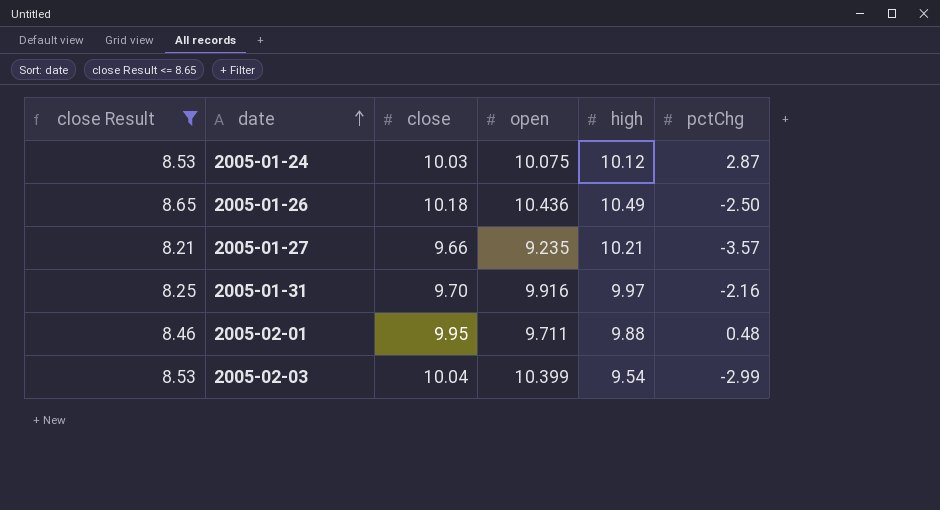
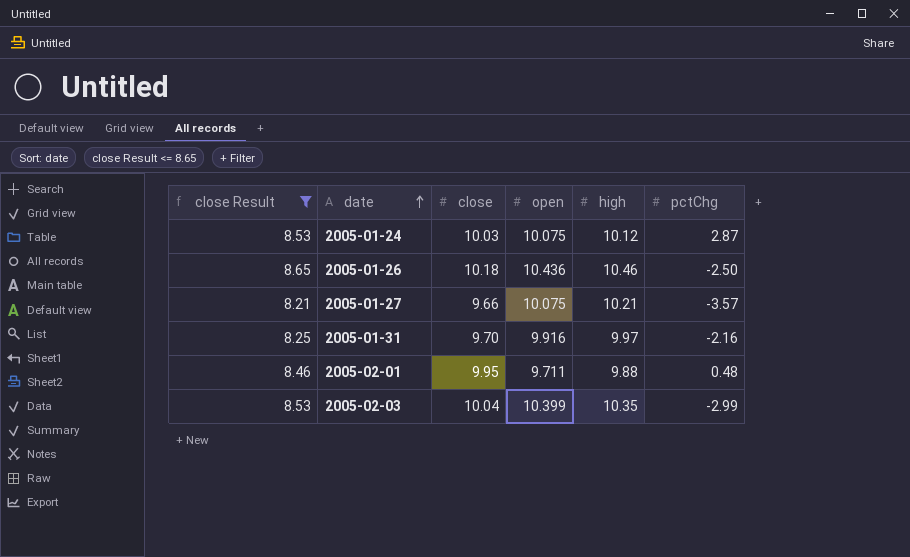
2005-01-26 | high: 10.49 -> 10.46
2005-01-27 | open: 9.235 -> 10.075
2005-02-03 | high: 9.54 -> 10.35

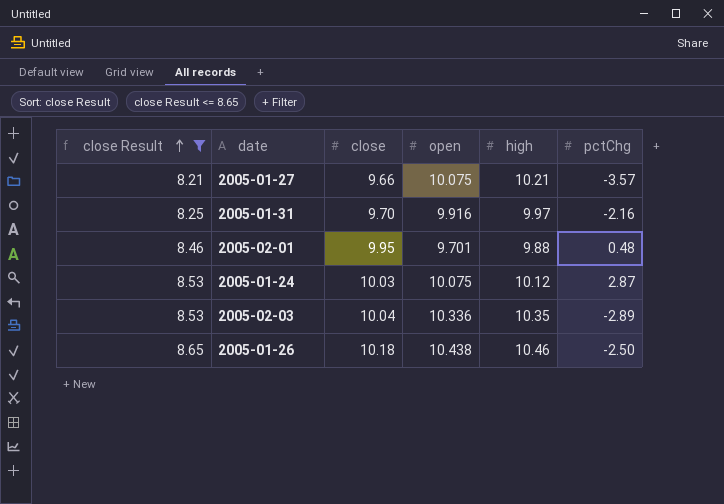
row order: date ascending -> close Result ascending
2005-02-01 | open: 9.711 -> 9.701
2005-02-03 | open: 10.399 -> 10.336
2005-02-03 | pctChg: -2.99 -> -2.89
2005-01-26 | open: 10.436 -> 10.438

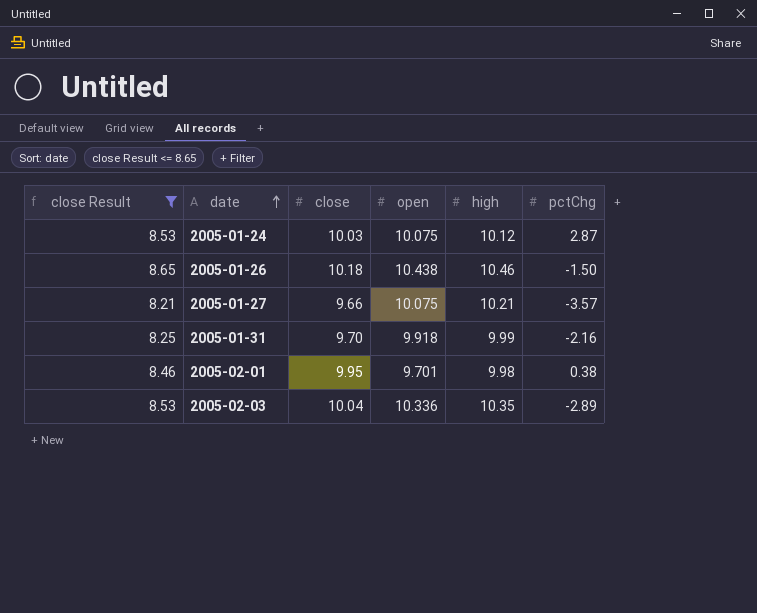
row order: close Result ascending -> date ascending
2005-01-26 | pctChg: -2.50 -> -1.50
2005-01-31 | open: 9.916 -> 9.918
2005-01-31 | high: 9.97 -> 9.99
2005-02-01 | high: 9.88 -> 9.98
2005-02-01 | pctChg: 0.48 -> 0.38

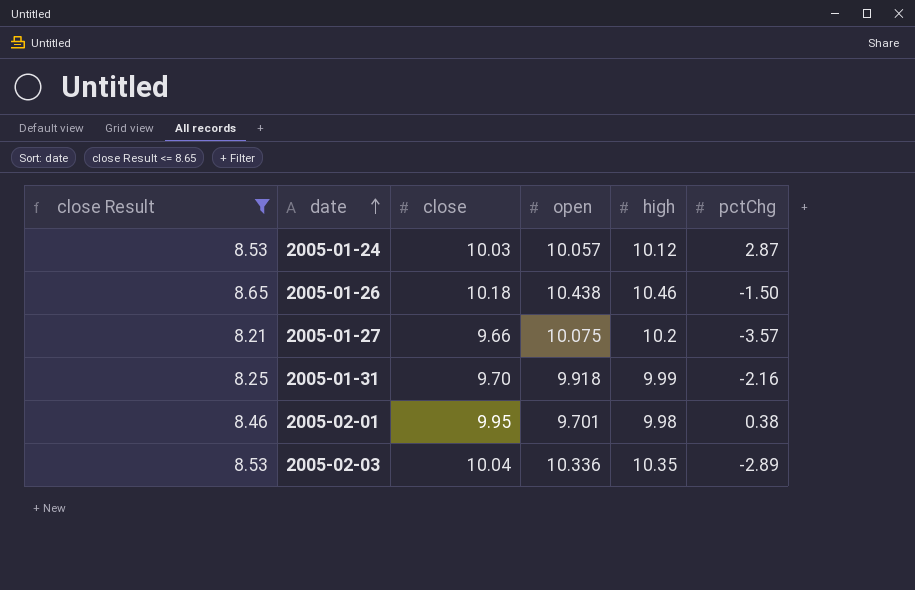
2005-01-24 | open: 10.075 -> 10.057
2005-01-27 | high: 10.21 -> 10.2

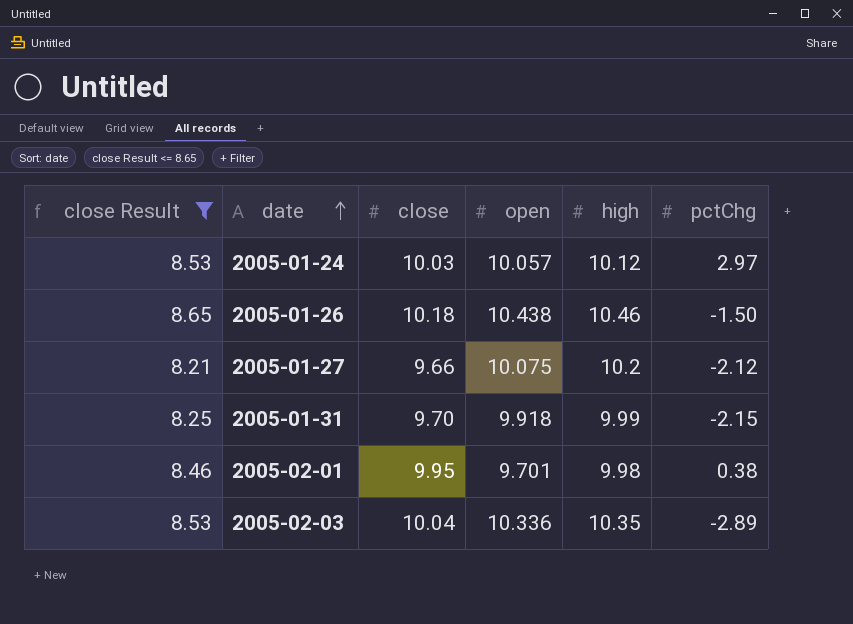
2005-01-24 | pctChg: 2.87 -> 2.97
2005-01-27 | pctChg: -3.57 -> -2.12
2005-01-31 | pctChg: -2.16 -> -2.15

